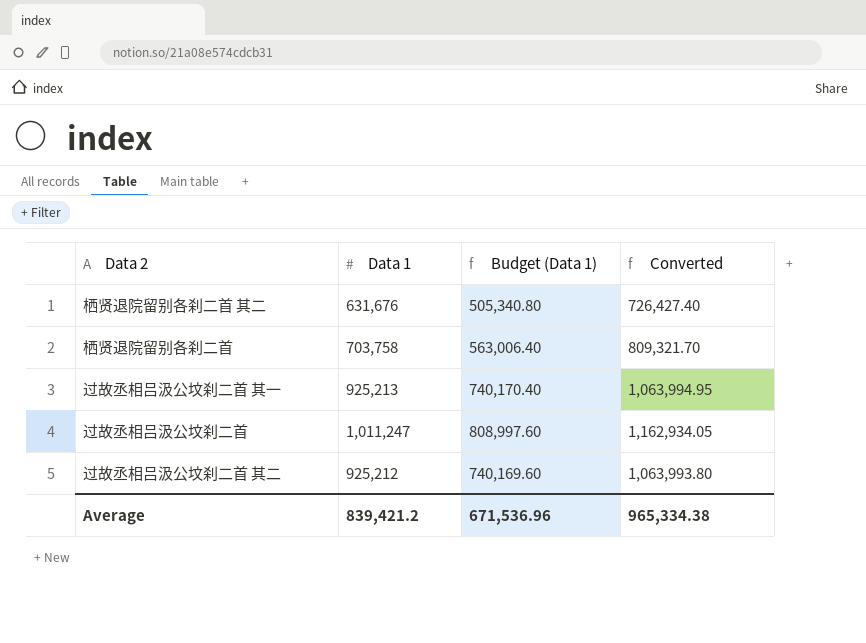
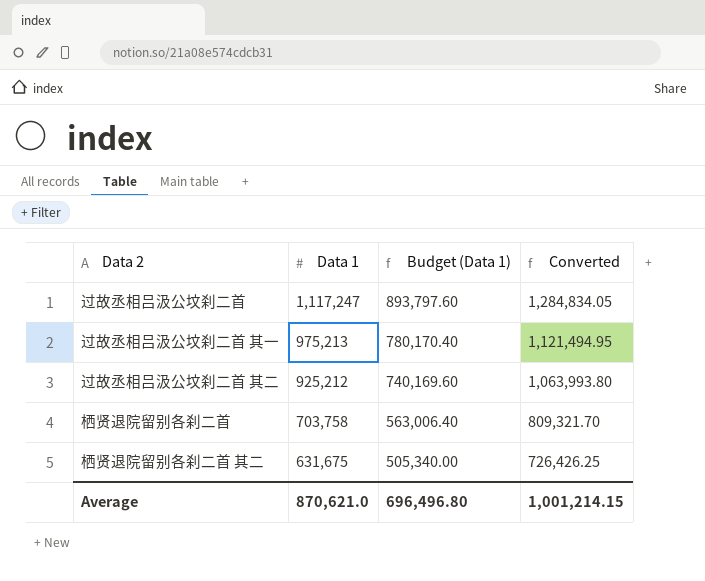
row order: none -> Data 1 descending
过故丞相吕汲公坟刹二首 | Data 1: 1,011,247 -> 1,117,247
过故丞相吕汲公坟刹二首 | Budget (Data 1): 808,997.60 -> 893,797.60
过故丞相吕汲公坟刹二首 | Converted: 1,162,934.05 -> 1,284,834.05
过故丞相吕汲公坟刹二首 其一 | Data 1: 925,213 -> 975,213
过故丞相吕汲公坟刹二首 其一 | Budget (Data 1): 740,170.40 -> 780,170.40
过故丞相吕汲公坟刹二首 其一 | Converted: 1,063,994.95 -> 1,121,494.95
栖贤退院留别各刹二首 其二 | Data 1: 631,676 -> 631,675
栖贤退院留别各刹二首 其二 | Budget (Data 1): 505,340.80 -> 505,340.00
栖贤退院留别各刹二首 其二 | Converted: 726,427.40 -> 726,426.25
Average | Data 1: 839,421.2 -> 870,621.0
Average | Budget (Data 1): 671,536.96 -> 696,496.80
Average | Converted: 965,334.38 -> 1,001,214.15

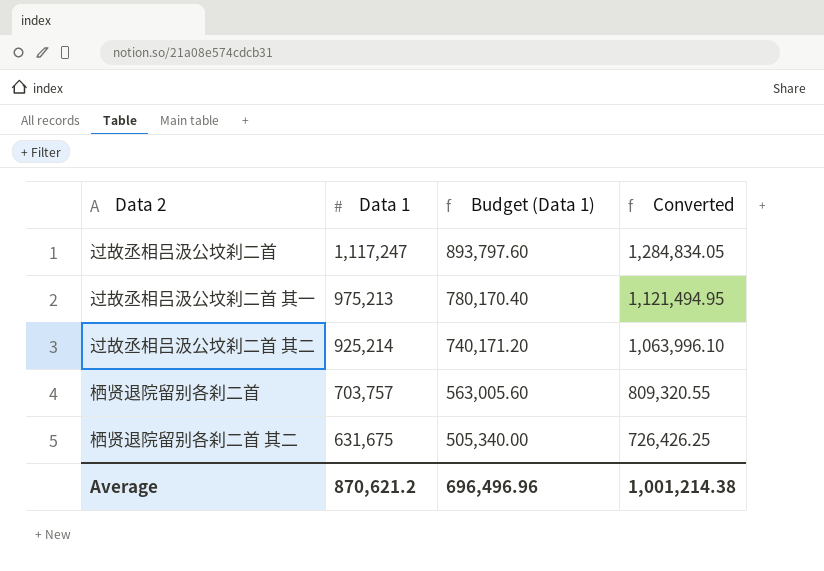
过故丞相吕汲公坟刹二首 其二 | Data 1: 925,212 -> 925,214
过故丞相吕汲公坟刹二首 其二 | Budget (Data 1): 740,169.60 -> 740,171.20
过故丞相吕汲公坟刹二首 其二 | Converted: 1,063,993.80 -> 1,063,996.10
栖贤退院留别各刹二首 | Data 1: 703,758 -> 703,757
栖贤退院留别各刹二首 | Budget (Data 1): 563,006.40 -> 563,005.60
栖贤退院留别各刹二首 | Converted: 809,321.70 -> 809,320.55
Average | Data 1: 870,621.0 -> 870,621.2
Average | Budget (Data 1): 696,496.80 -> 696,496.96
Average | Converted: 1,001,214.15 -> 1,001,214.38

